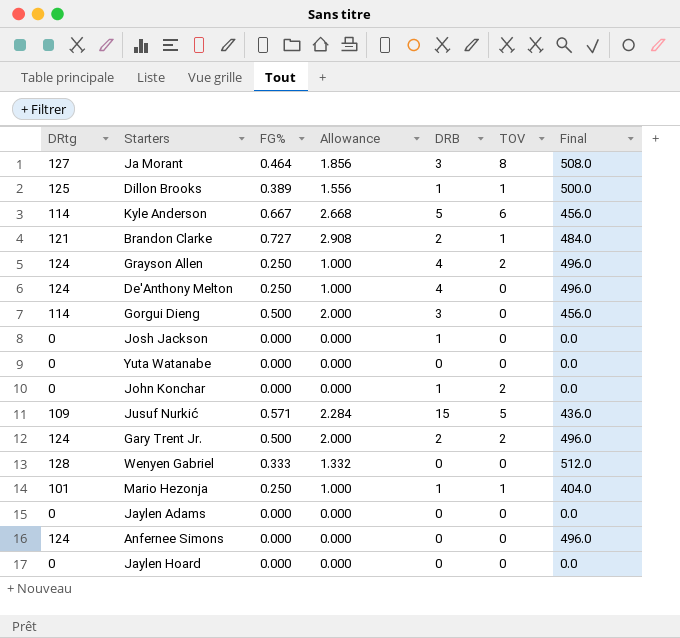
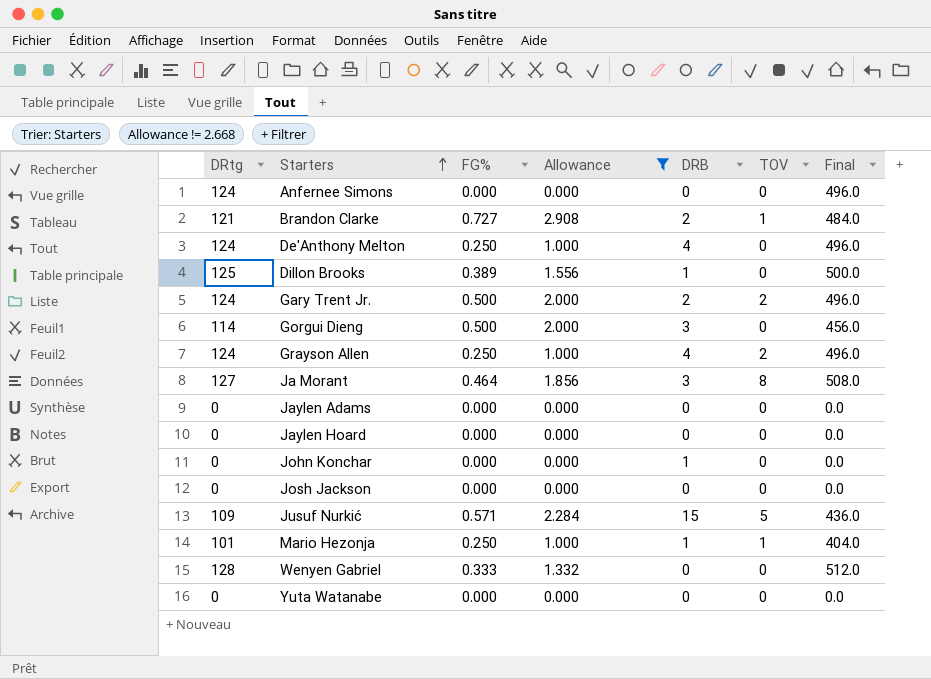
filter: none -> Allowance != 2.668
row order: none -> Starters ascending
Dillon Brooks | TOV: 1 -> 0
John Konchar | TOV: 2 -> 0
Josh Jackson | DRB: 1 -> 0

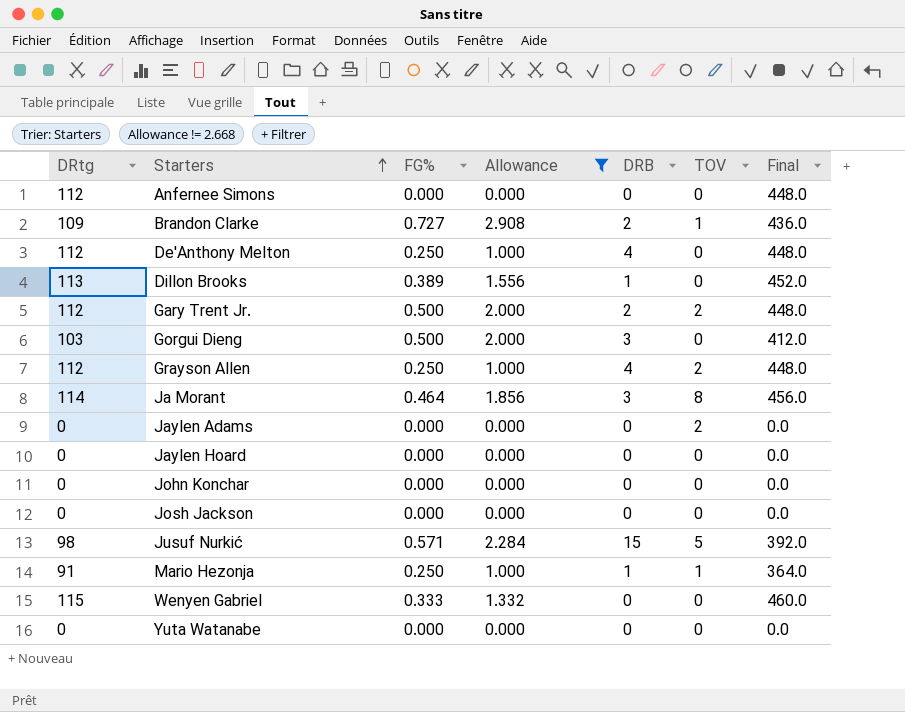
Anfernee Simons | DRtg: 124 -> 112
Anfernee Simons | Final: 496.0 -> 448.0
Brandon Clarke | DRtg: 121 -> 109
Brandon Clarke | Final: 484.0 -> 436.0
De'Anthony Melton | DRtg: 124 -> 112
De'Anthony Melton | Final: 496.0 -> 448.0
Dillon Brooks | DRtg: 125 -> 113
Dillon Brooks | Final: 500.0 -> 452.0
Gary Trent Jr. | DRtg: 124 -> 112
Gary Trent Jr. | Final: 496.0 -> 448.0
Gorgui Dieng | DRtg: 114 -> 103
Gorgui Dieng | Final: 456.0 -> 412.0
Grayson Allen | DRtg: 124 -> 112
Grayson Allen | Final: 496.0 -> 448.0
Ja Morant | DRtg: 127 -> 114
Ja Morant | Final: 508.0 -> 456.0
Jaylen Adams | TOV: 0 -> 2
John Konchar | DRB: 1 -> 0
Jusuf Nurkić | DRtg: 109 -> 98
Jusuf Nurkić | Final: 436.0 -> 392.0
Mario Hezonja | DRtg: 101 -> 91
Mario Hezonja | Final: 404.0 -> 364.0
Wenyen Gabriel | DRtg: 128 -> 115
Wenyen Gabriel | Final: 512.0 -> 460.0

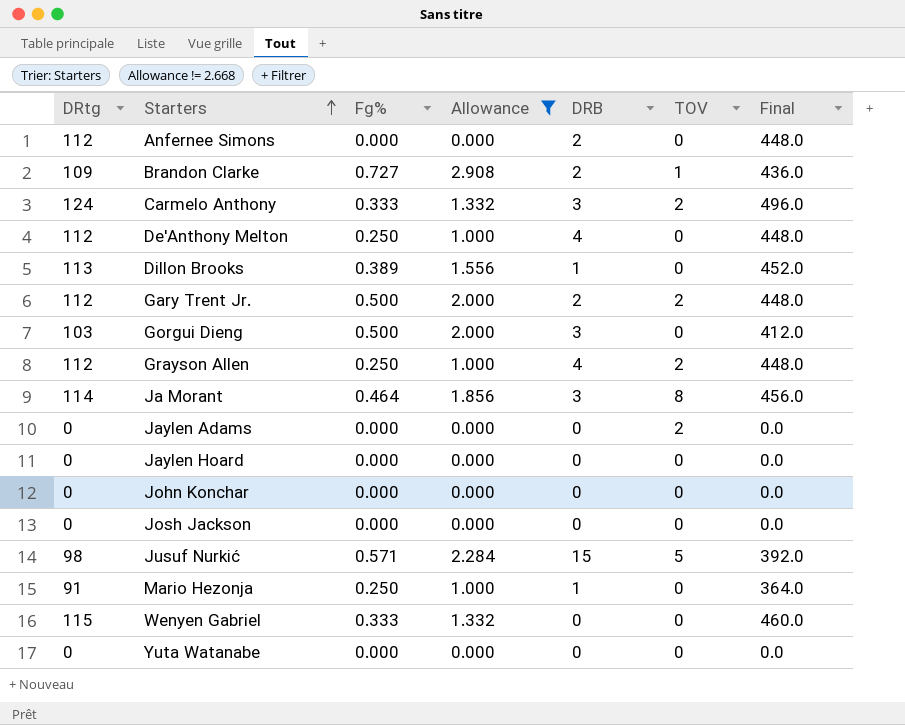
column name: FG% -> Fg%
Anfernee Simons | DRB: 0 -> 2
row Carmelo Anthony: none -> 124 | 0.333 | 1.332 | 3 | 2 | 496.0
Mario Hezonja | TOV: 1 -> 0

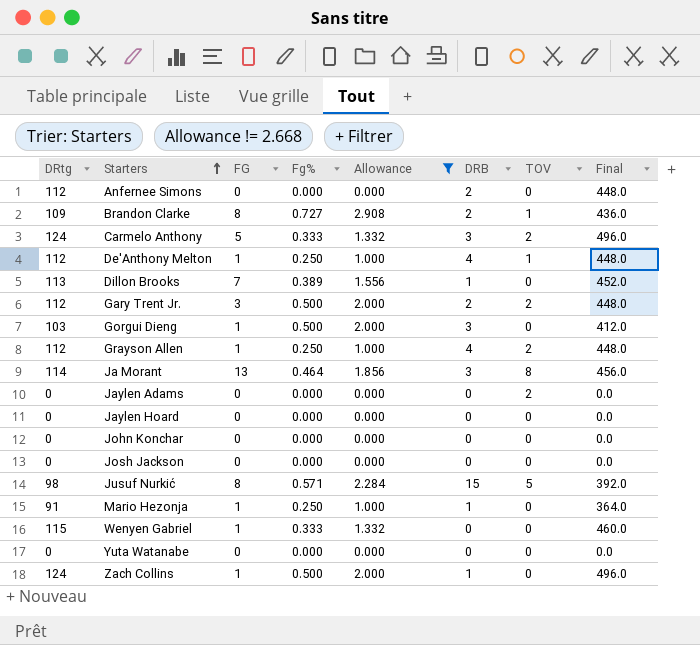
column FG | position: none -> 3
De'Anthony Melton | TOV: 0 -> 1
row Zach Collins: none -> 124 | 1 | 0.500 | 2.000 | 1 | 0 | 496.0

